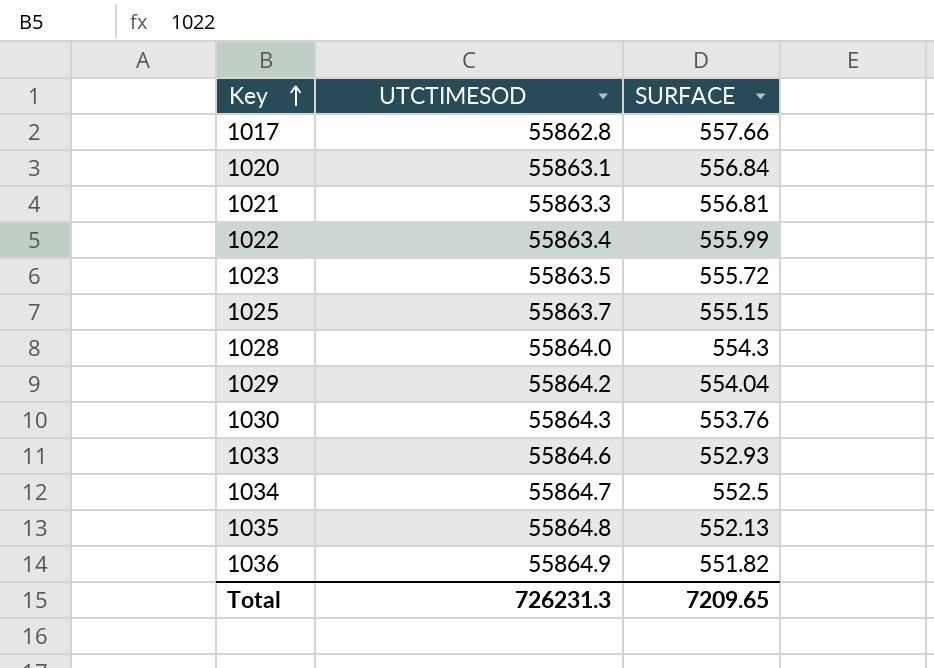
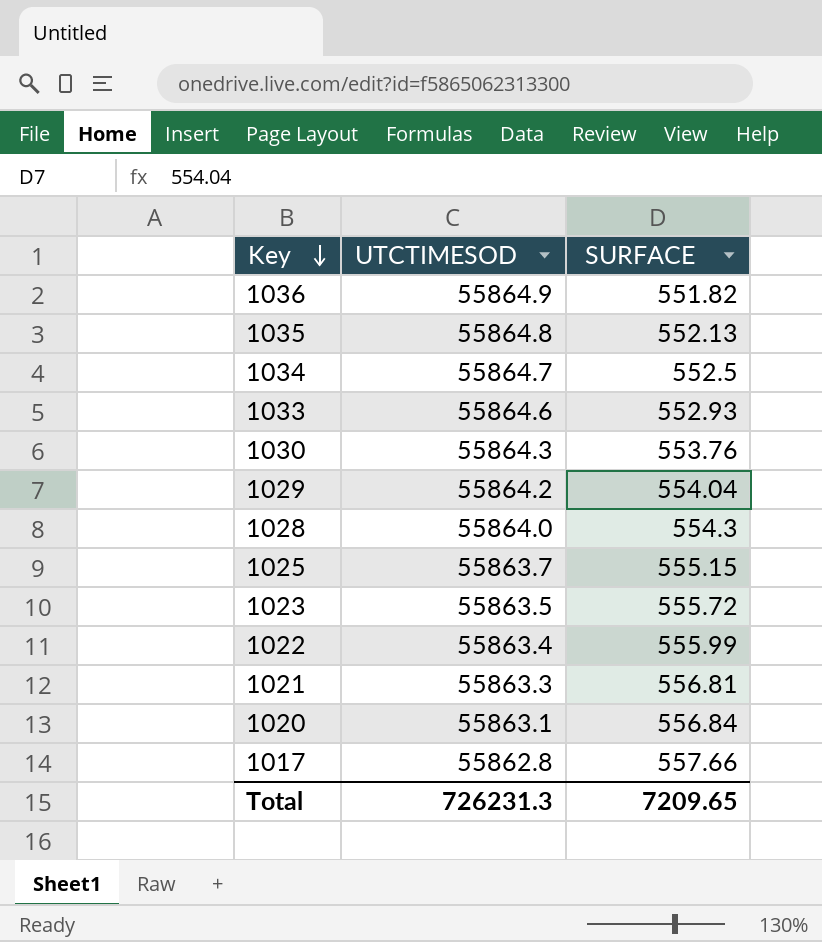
row order: Key ascending -> Key descending

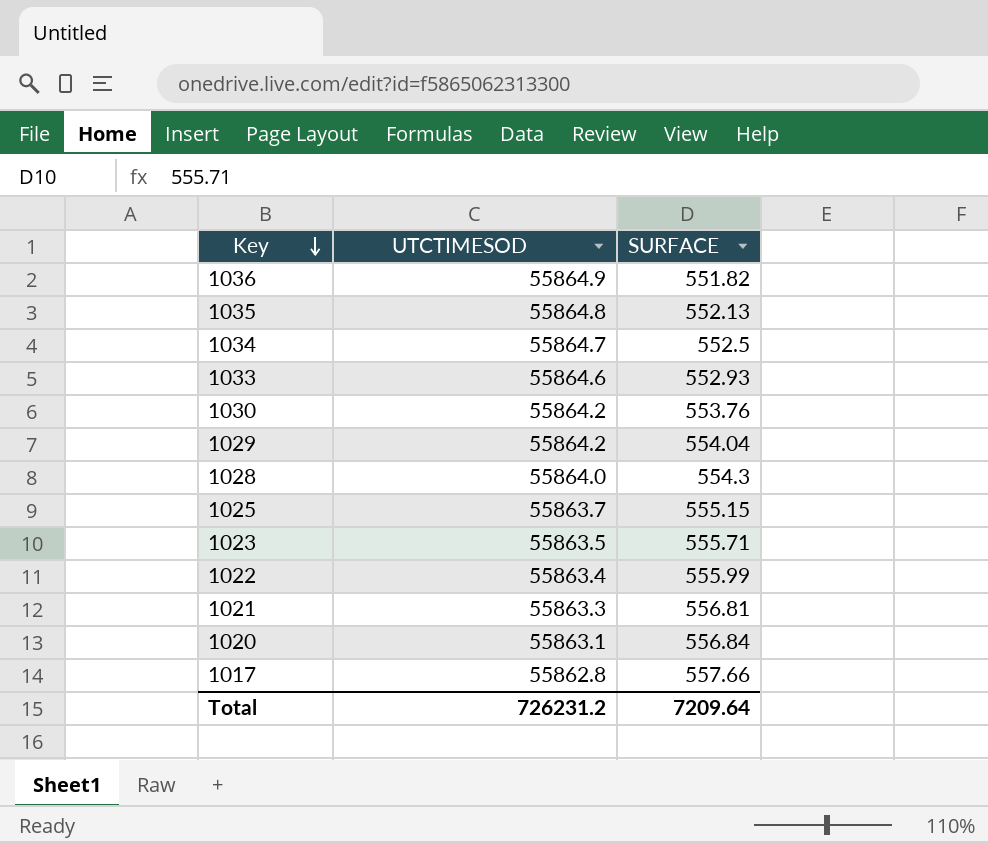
1030 | UTCTIMESOD: 55864.3 -> 55864.2
1023 | SURFACE: 555.72 -> 555.71
Total | UTCTIMESOD: 726231.3 -> 726231.2
Total | SURFACE: 7209.65 -> 7209.64

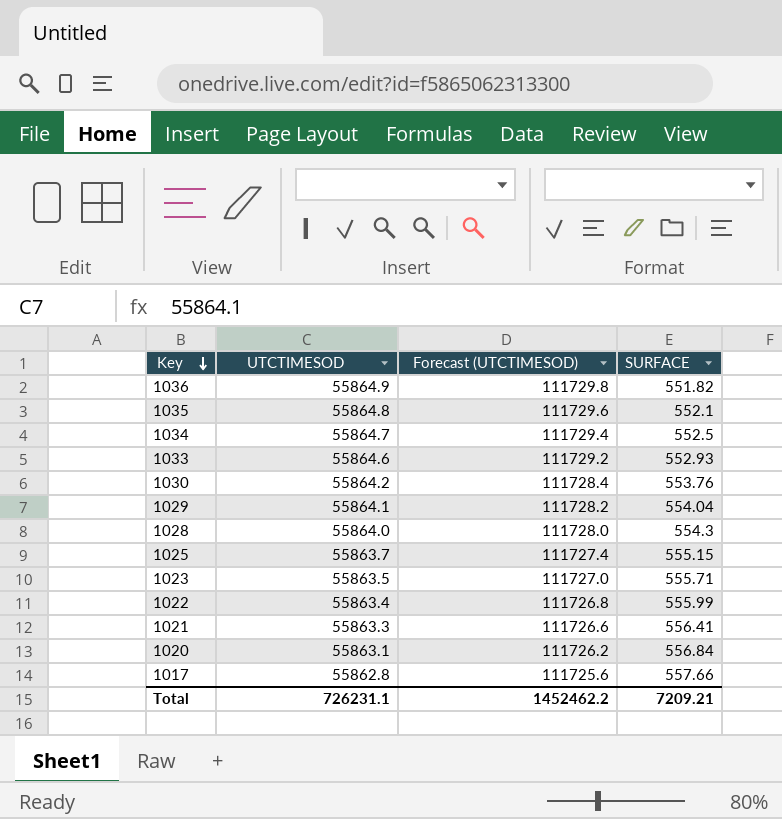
column Forecast (UTCTIMESOD) | formula: none -> [UTCTIMESOD] * 2
1035 | SURFACE: 552.13 -> 552.1
1029 | UTCTIMESOD: 55864.2 -> 55864.1
1021 | SURFACE: 556.81 -> 556.41
Total | UTCTIMESOD: 726231.2 -> 726231.1
Total | SURFACE: 7209.64 -> 7209.21

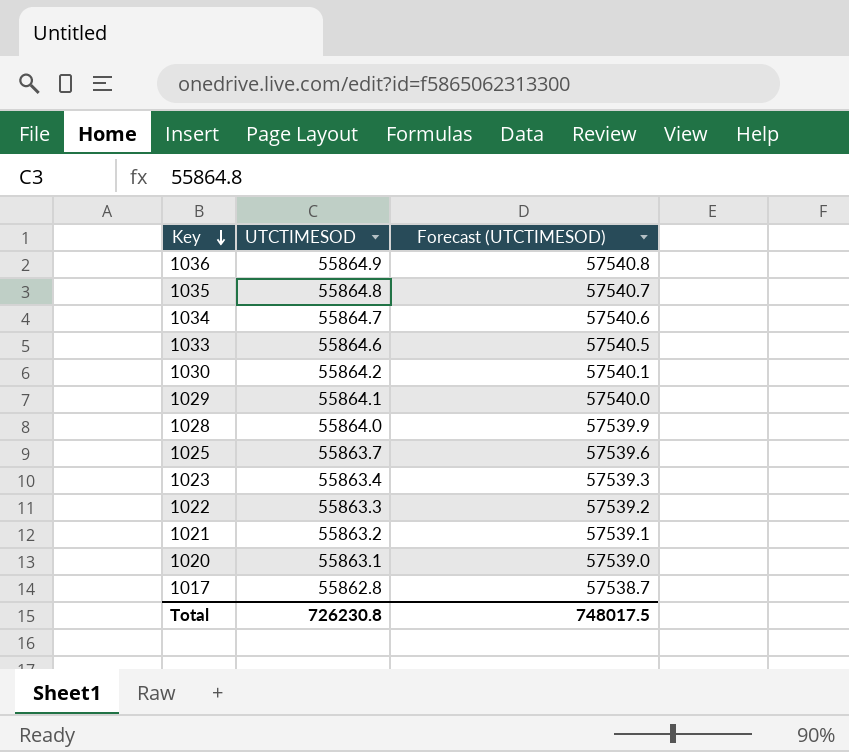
column SURFACE | position: 4 -> none
column Forecast (UTCTIMESOD) | formula: [UTCTIMESOD] * 2 -> [UTCTIMESOD] * 1.03
1023 | UTCTIMESOD: 55863.5 -> 55863.4
1022 | UTCTIMESOD: 55863.4 -> 55863.3
1021 | UTCTIMESOD: 55863.3 -> 55863.2
Total | UTCTIMESOD: 726231.1 -> 726230.8
Total | Forecast (UTCTIMESOD): 1452462.2 -> 748017.5

